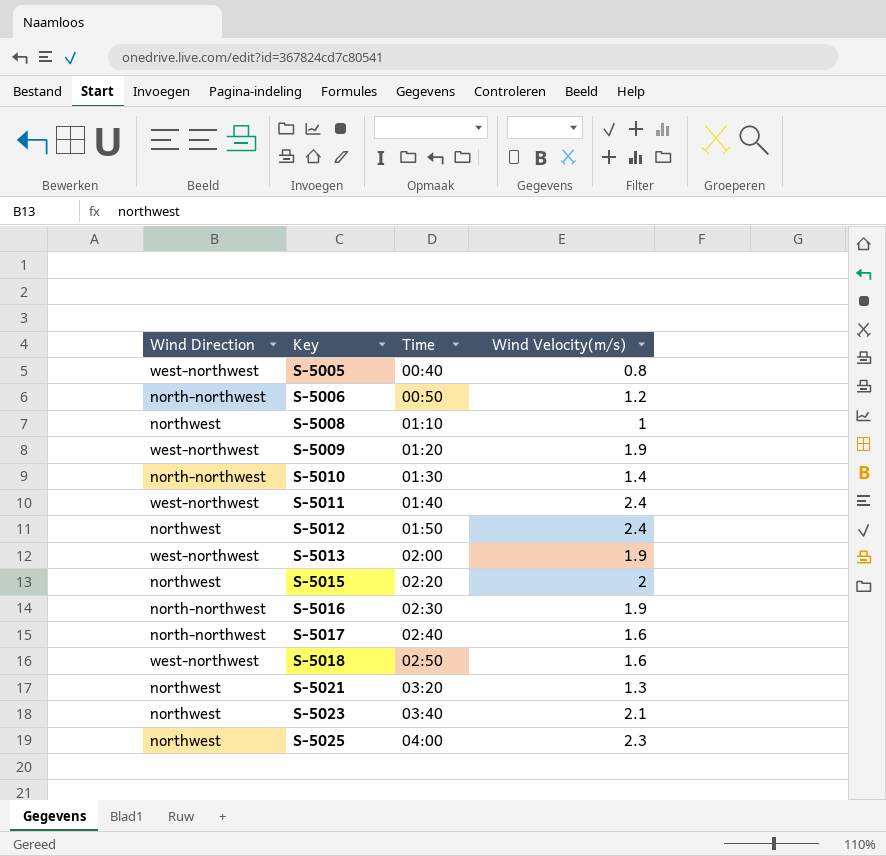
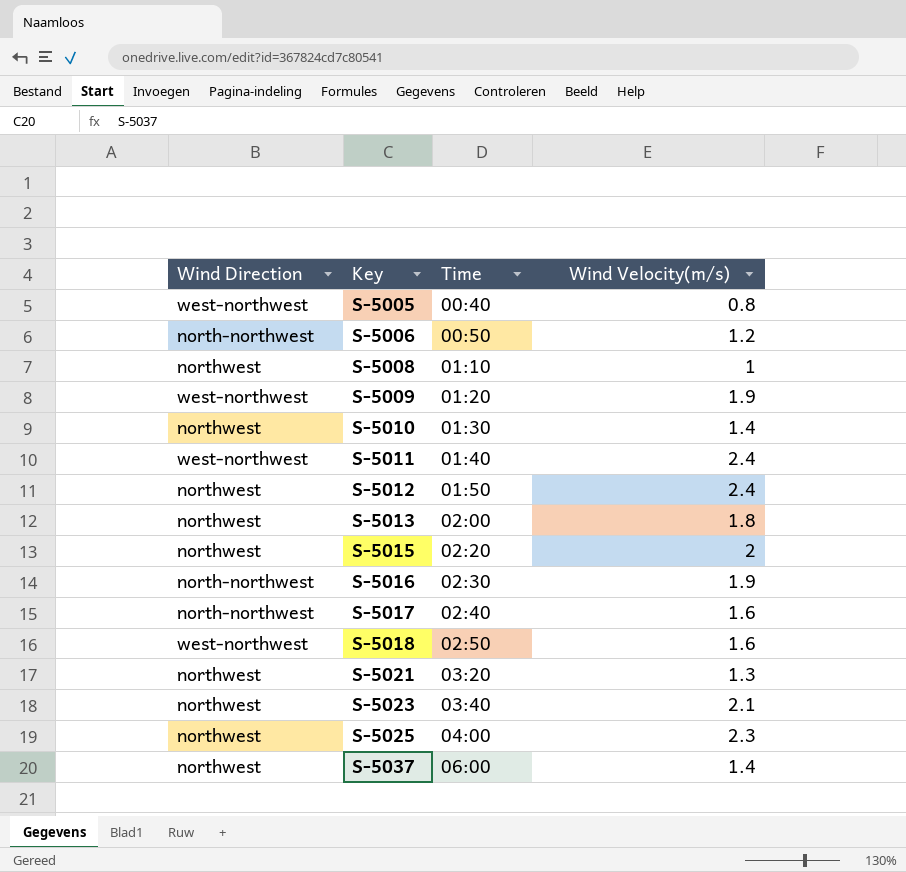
S-5010 | Wind Direction: north-northwest -> northwest
S-5013 | Wind Direction: west-northwest -> northwest
S-5013 | Wind Velocity(m/s): 1.9 -> 1.8
row S-5037: none -> northwest | 06:00 | 1.4

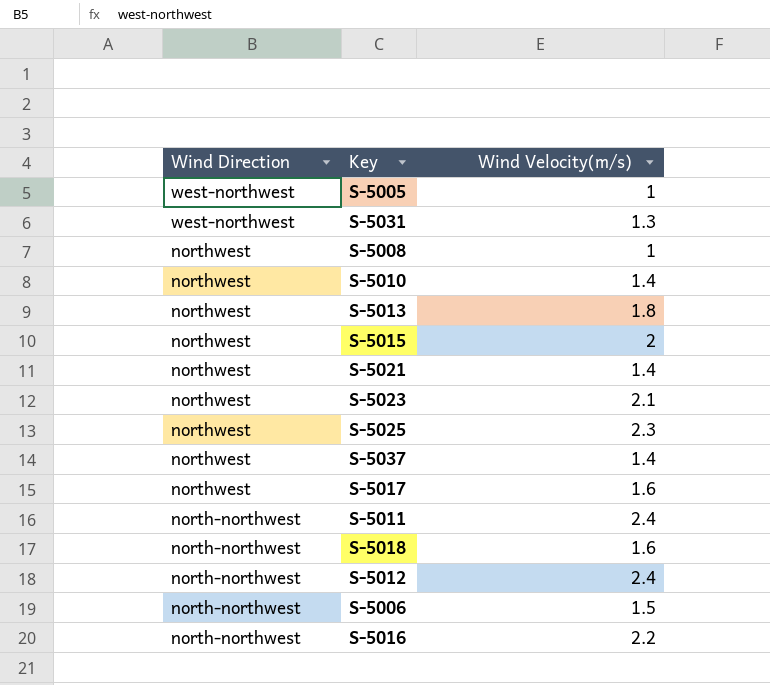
row order: Key ascending -> Wind Direction descending
column Time | position: 3 -> none
row S-5009: west-northwest | 01:20 | 1.9 -> none
S-5005 | Wind Velocity(m/s): 0.8 -> 1
row S-5031: none -> west-northwest | 1.3
S-5021 | Wind Velocity(m/s): 1.3 -> 1.4
S-5017 | Wind Direction: north-northwest -> northwest
S-5011 | Wind Direction: west-northwest -> north-northwest
S-5018 | Wind Direction: west-northwest -> north-northwest
S-5012 | Wind Direction: northwest -> north-northwest
S-5006 | Wind Velocity(m/s): 1.2 -> 1.5
S-5016 | Wind Velocity(m/s): 1.9 -> 2.2

